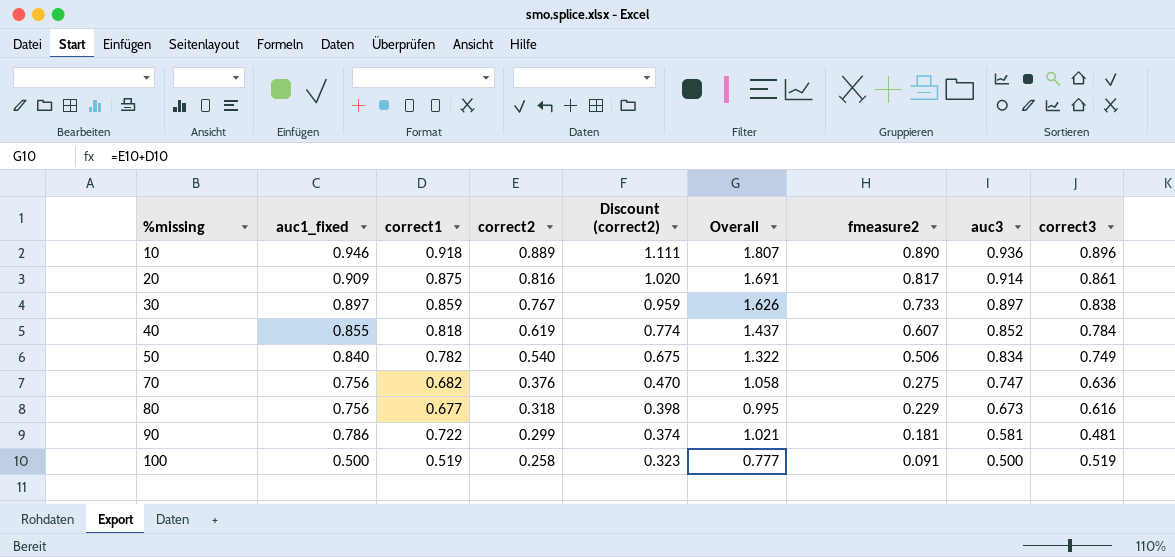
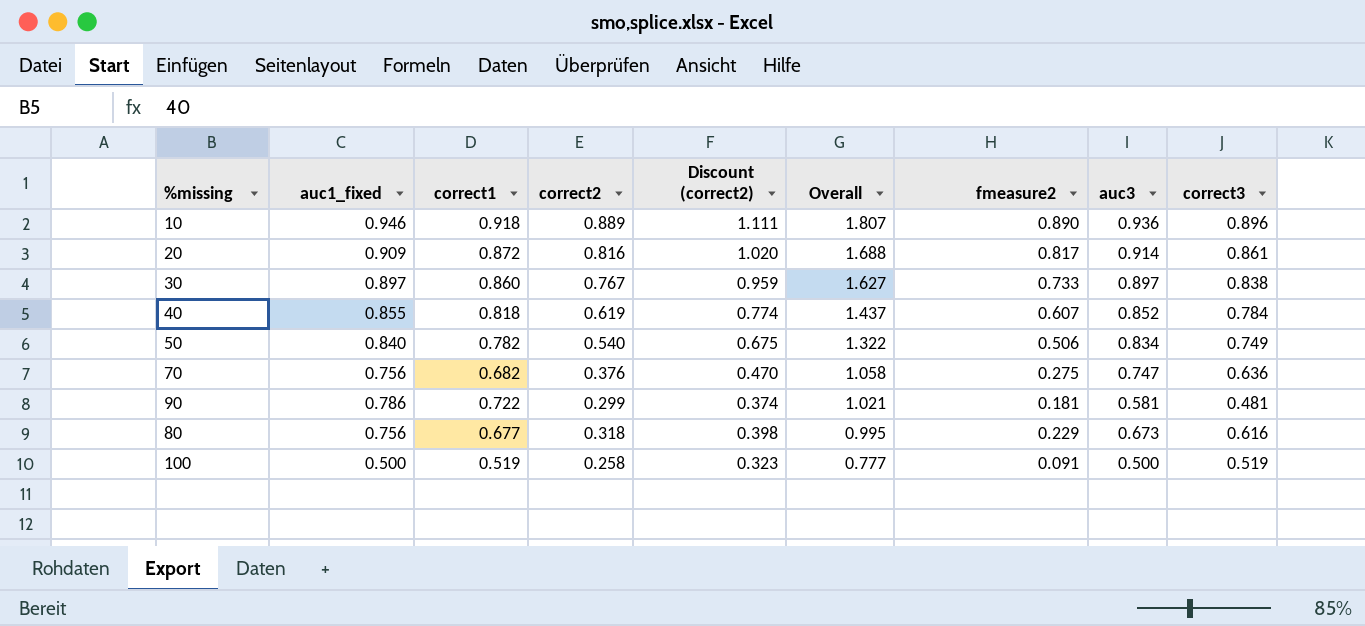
row order: %missing ascending -> Overall descending
20 | correct1: 0.875 -> 0.872
20 | Overall: 1.691 -> 1.688
30 | correct1: 0.859 -> 0.860
30 | Overall: 1.626 -> 1.627

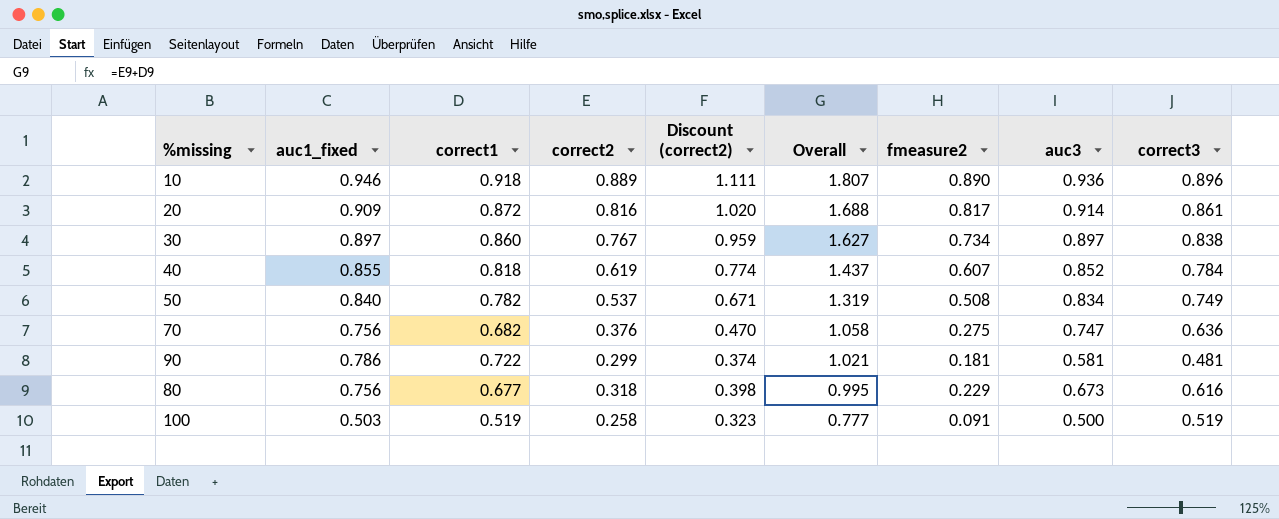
30 | fmeasure2: 0.733 -> 0.734
50 | correct2: 0.540 -> 0.537
50 | Discount (correct2): 0.675 -> 0.671
50 | Overall: 1.322 -> 1.319
50 | fmeasure2: 0.506 -> 0.508
100 | auc1_fixed: 0.500 -> 0.503

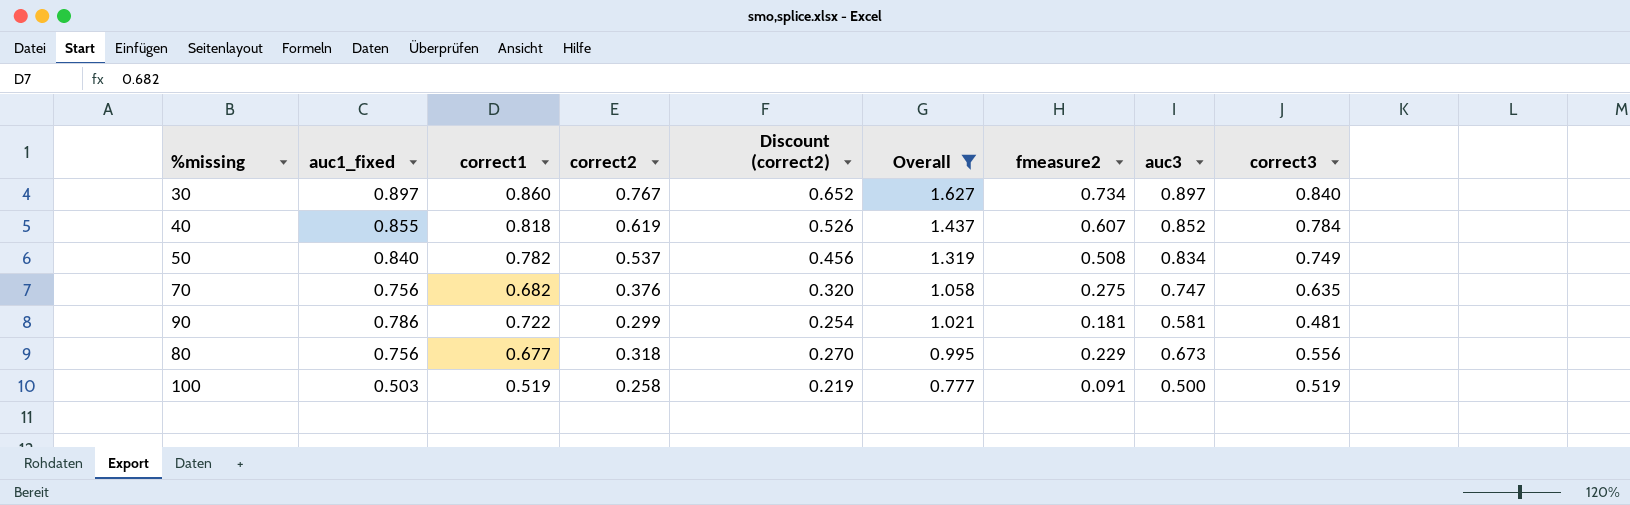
filter: none -> Overall <= 1.627
column Discount (correct2) | formula: [correct2] * 1.25 -> [correct2] * 0.85
30 | correct3: 0.838 -> 0.840
70 | correct3: 0.636 -> 0.635
80 | correct3: 0.616 -> 0.556

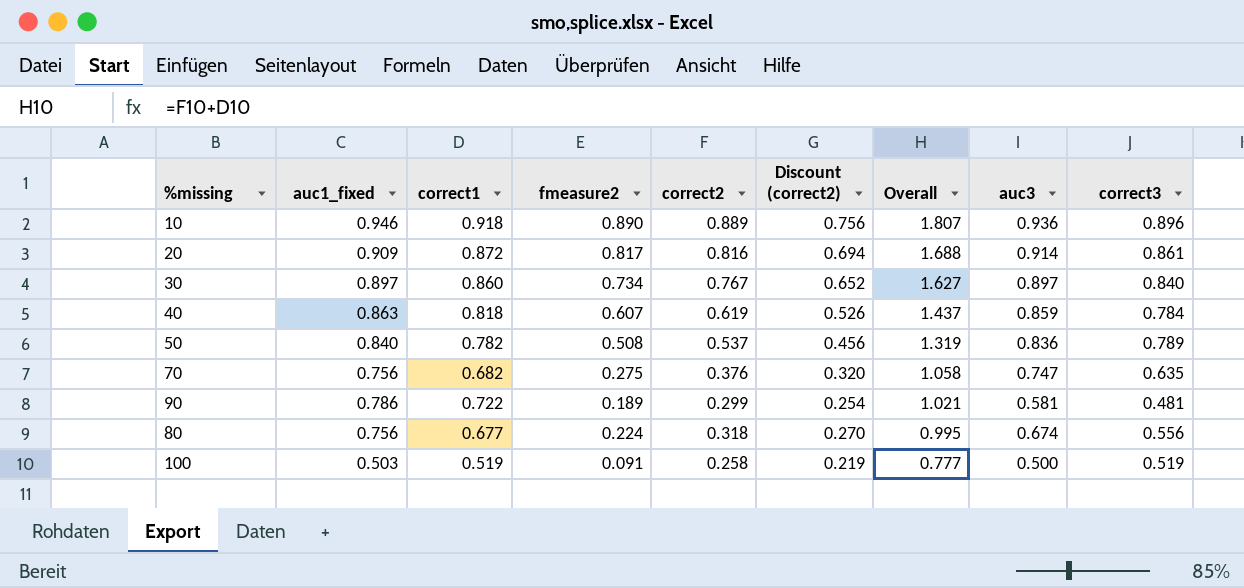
filter: Overall <= 1.627 -> none
column fmeasure2 | position: 7 -> 4
40 | auc1_fixed: 0.855 -> 0.863
40 | auc3: 0.852 -> 0.859
50 | auc3: 0.834 -> 0.836
50 | correct3: 0.749 -> 0.789
90 | fmeasure2: 0.181 -> 0.189
80 | fmeasure2: 0.229 -> 0.224
80 | auc3: 0.673 -> 0.674

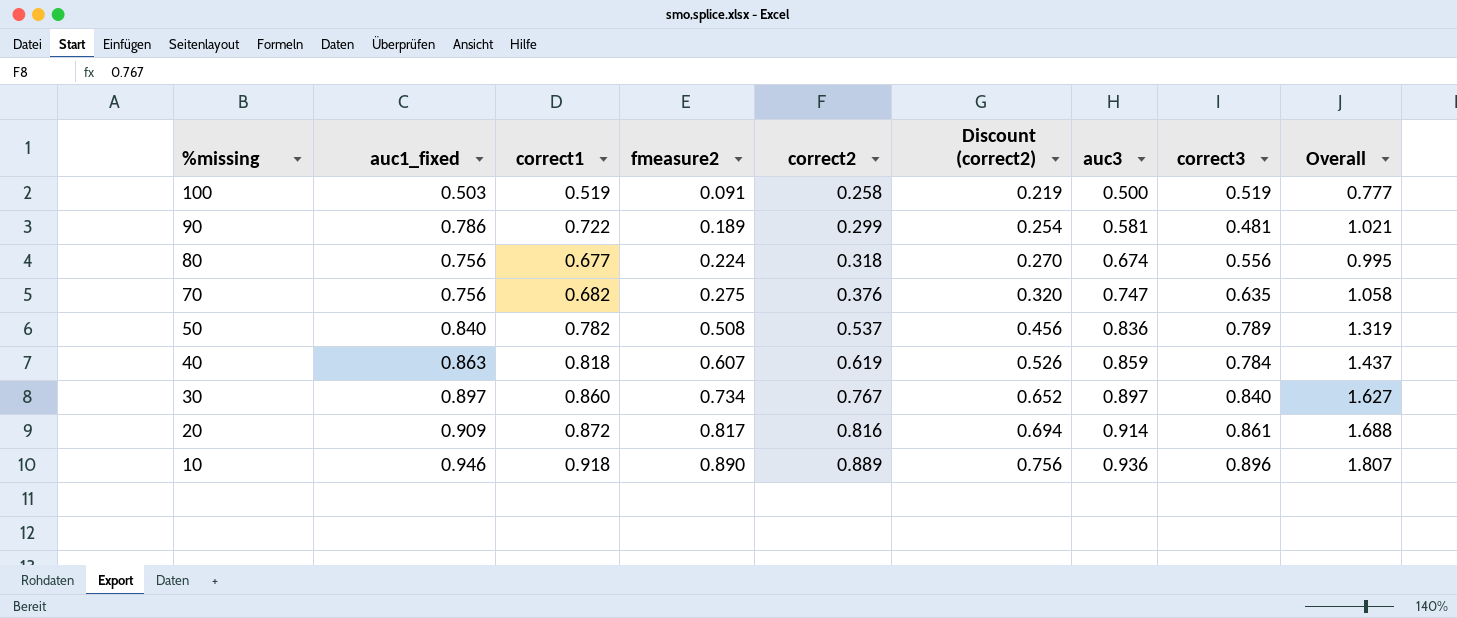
row order: Overall descending -> %missing descending
column Overall | position: 7 -> 9

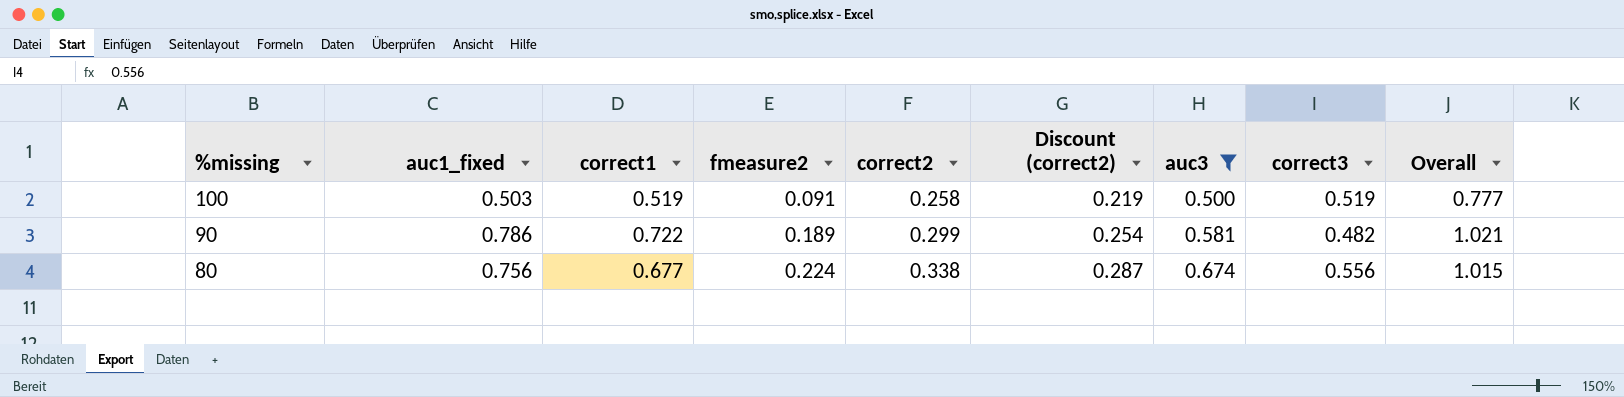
filter: none -> auc3 <= 0.674
90 | correct3: 0.481 -> 0.482
80 | correct2: 0.318 -> 0.338
80 | Discount (correct2): 0.270 -> 0.287
80 | Overall: 0.995 -> 1.015

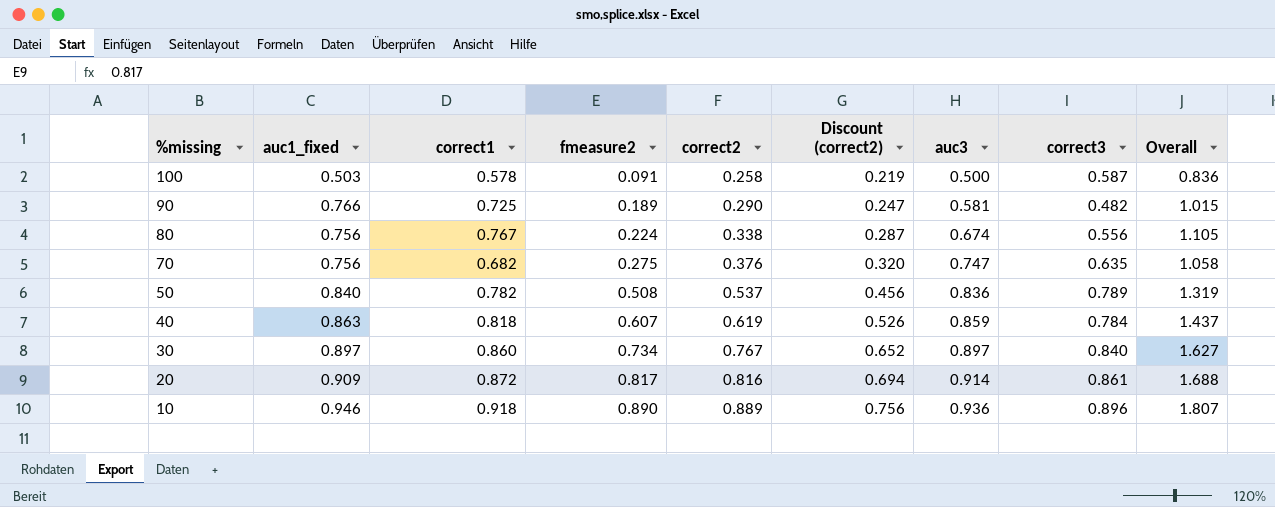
filter: auc3 <= 0.674 -> none
100 | correct1: 0.519 -> 0.578
100 | correct3: 0.519 -> 0.587
100 | Overall: 0.777 -> 0.836
90 | auc1_fixed: 0.786 -> 0.766
90 | correct1: 0.722 -> 0.725
90 | correct2: 0.299 -> 0.290
90 | Discount (correct2): 0.254 -> 0.247
90 | Overall: 1.021 -> 1.015
80 | correct1: 0.677 -> 0.767
80 | Overall: 1.015 -> 1.105

